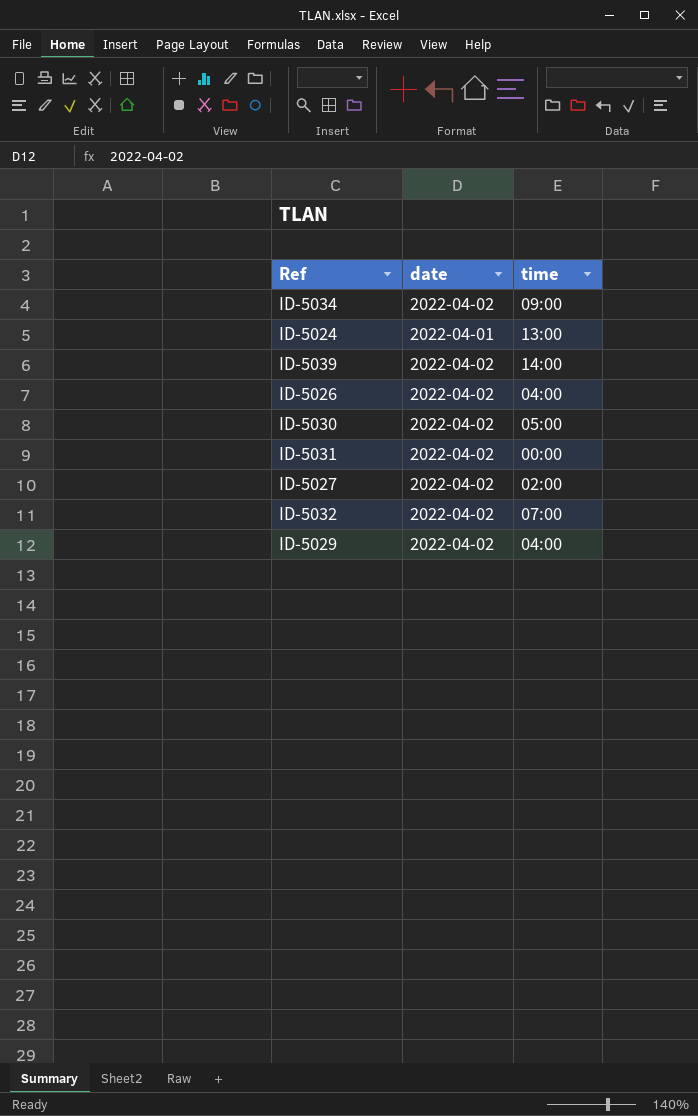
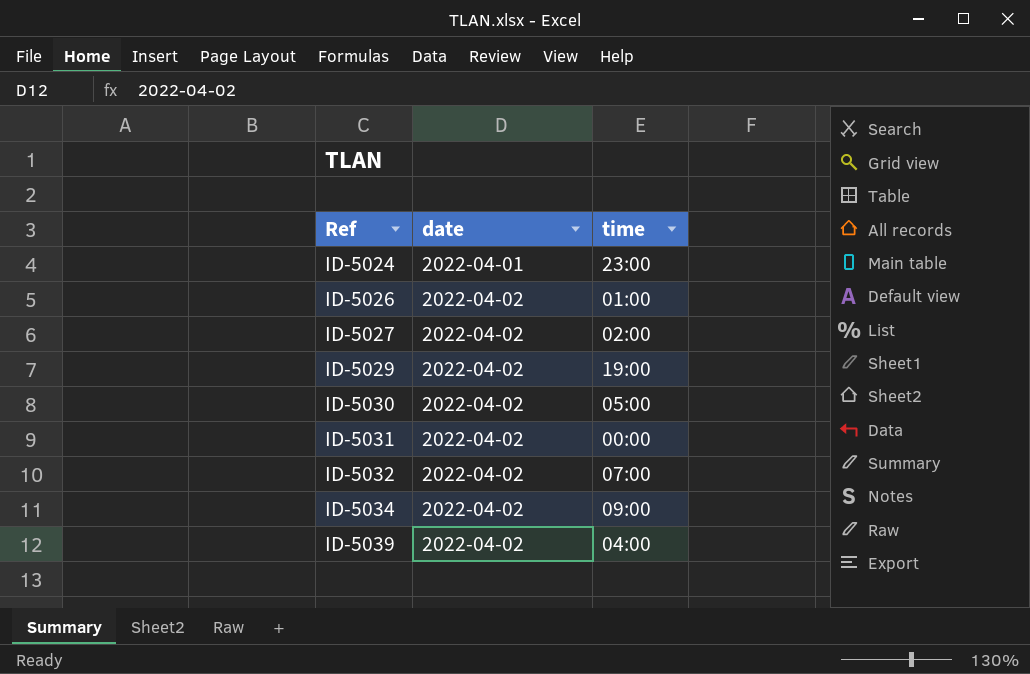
row order: none -> Ref ascending
ID-5024 | time: 13:00 -> 23:00
ID-5026 | time: 04:00 -> 01:00
ID-5029 | time: 04:00 -> 19:00
ID-5039 | time: 14:00 -> 04:00

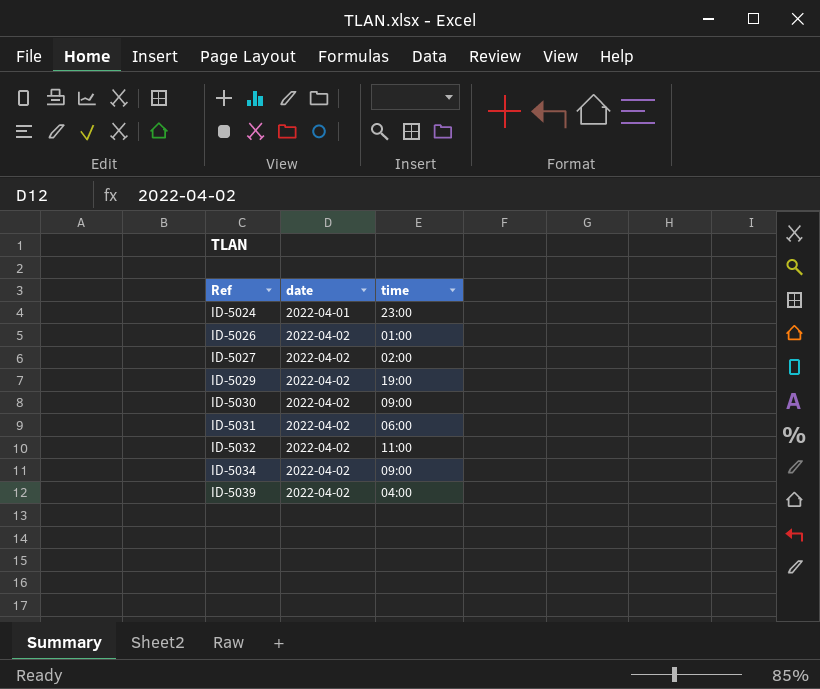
ID-5030 | time: 05:00 -> 09:00
ID-5031 | time: 00:00 -> 06:00
ID-5032 | time: 07:00 -> 11:00

